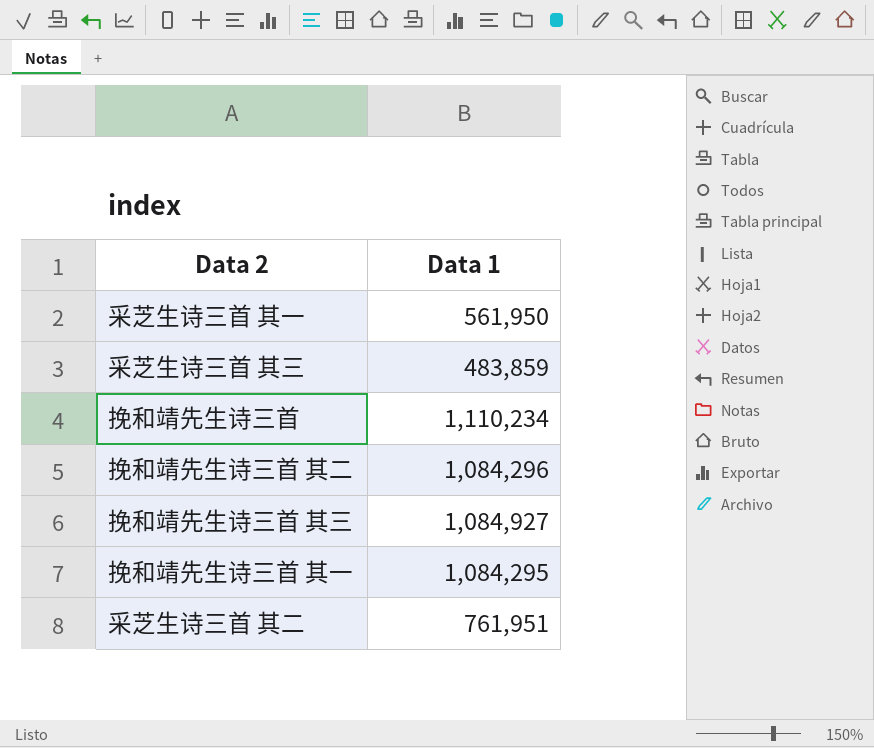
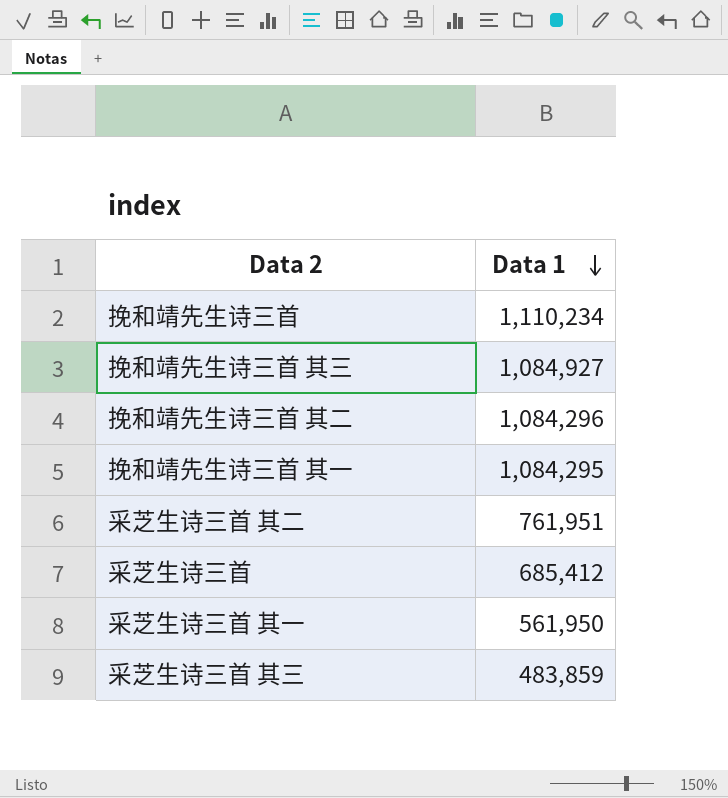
row order: none -> Data 1 descending
row 采芝生诗三首: none -> 685,412

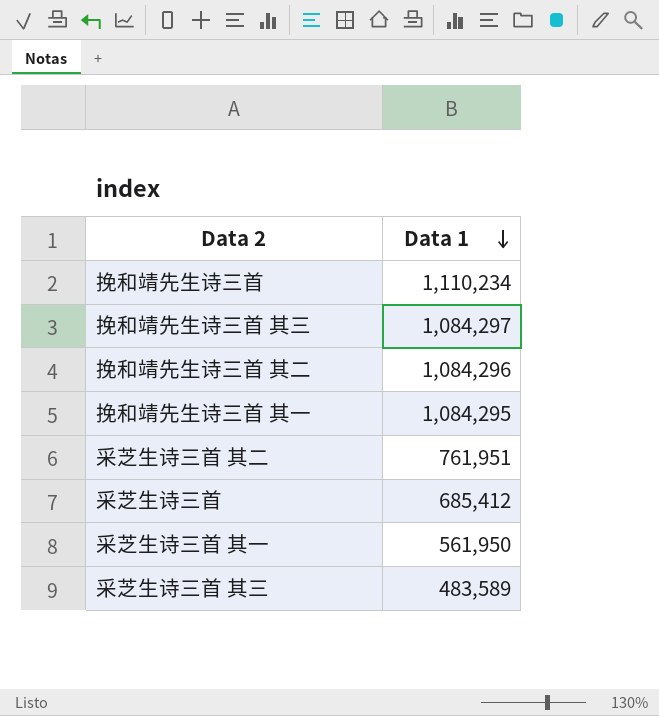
挽和靖先生诗三首 其三 | Data 1: 1,084,927 -> 1,084,297
采芝生诗三首 其三 | Data 1: 483,859 -> 483,589

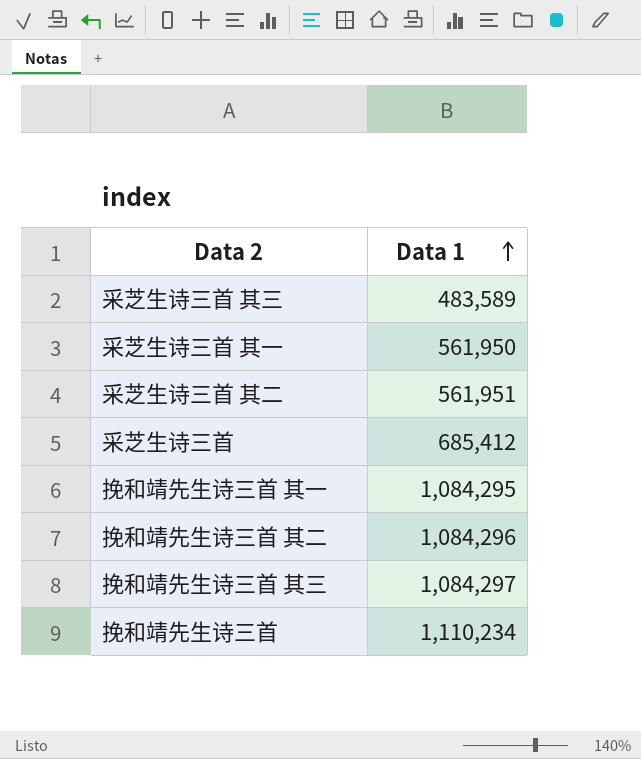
row order: Data 1 descending -> Data 1 ascending
采芝生诗三首 其二 | Data 1: 761,951 -> 561,951

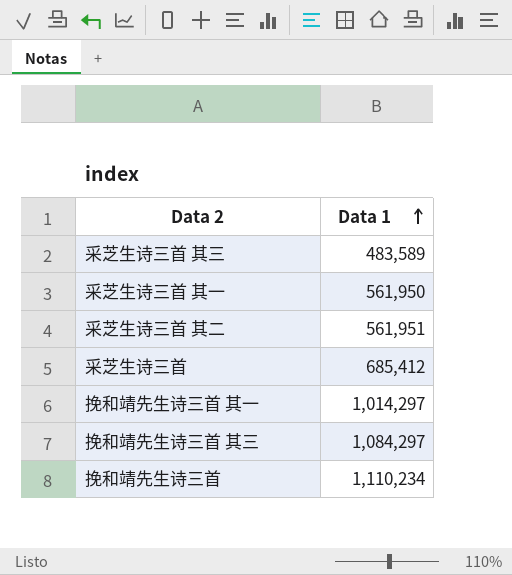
row 挽和靖先生诗三首 其二: 1,084,296 -> none
挽和靖先生诗三首 其一 | Data 1: 1,084,295 -> 1,014,297

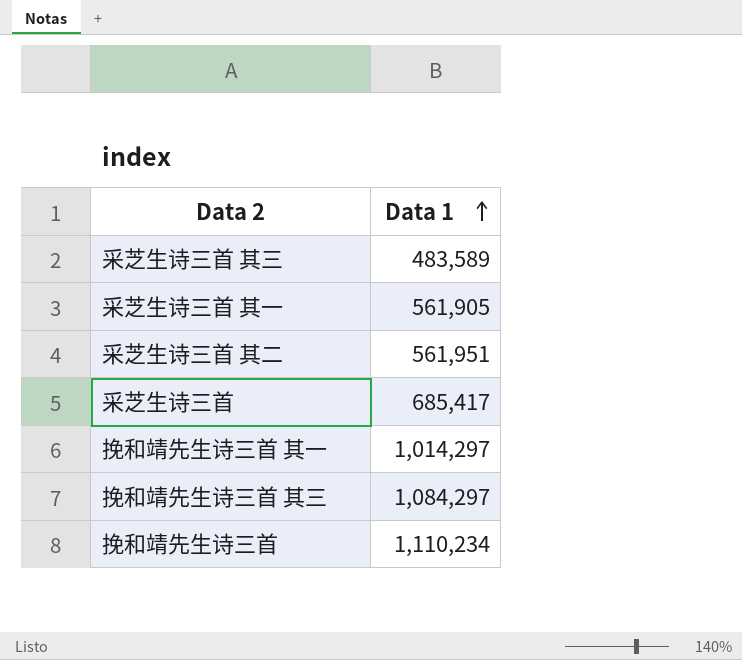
采芝生诗三首 其一 | Data 1: 561,950 -> 561,905
采芝生诗三首 | Data 1: 685,412 -> 685,417

